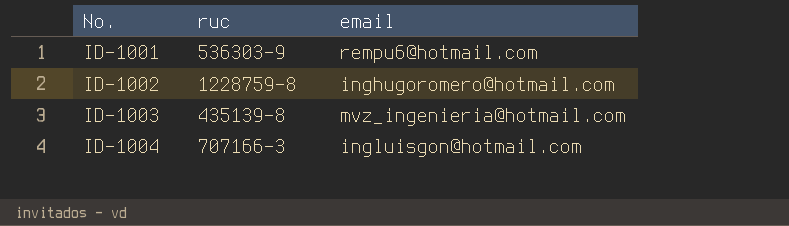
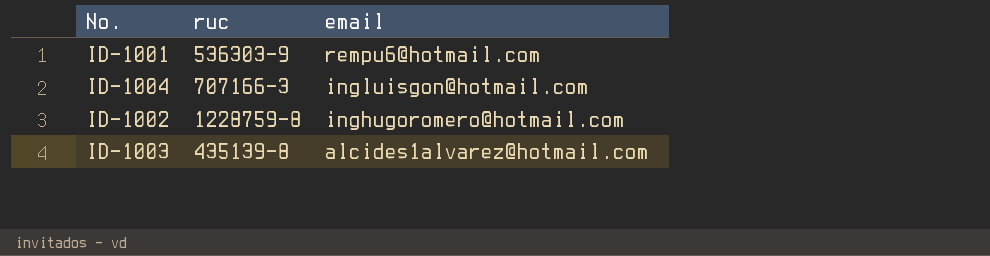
row order: No. ascending -> email descending
ID-1003 | email: mvz_ingenieria@hotmail.com -> alcides1alvarez@hotmail.com

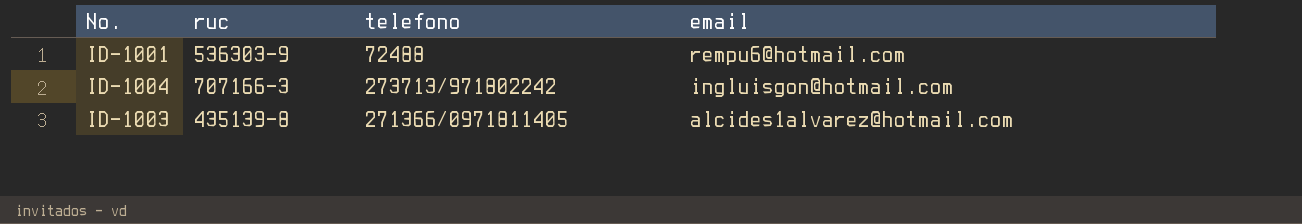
column telefono | position: none -> 3
row ID-1002: 1228759-8 | inghugoromero@hotmail.com -> none

